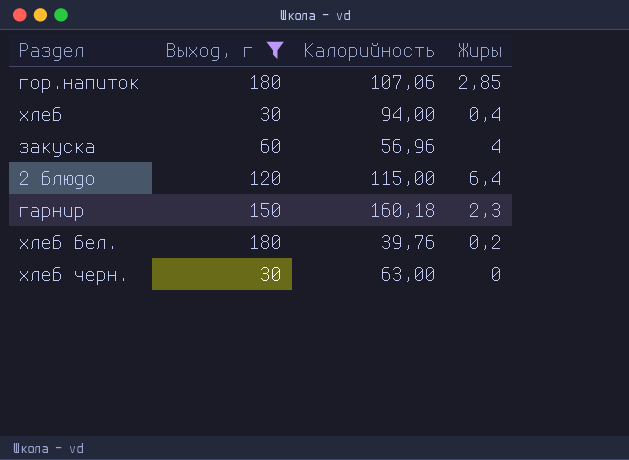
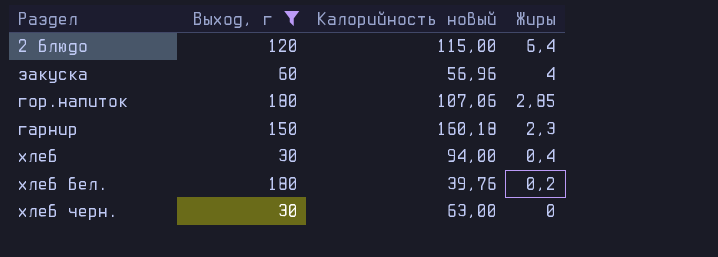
row order: none -> Жиры descending
column name: Калорийность -> Калорийность новый

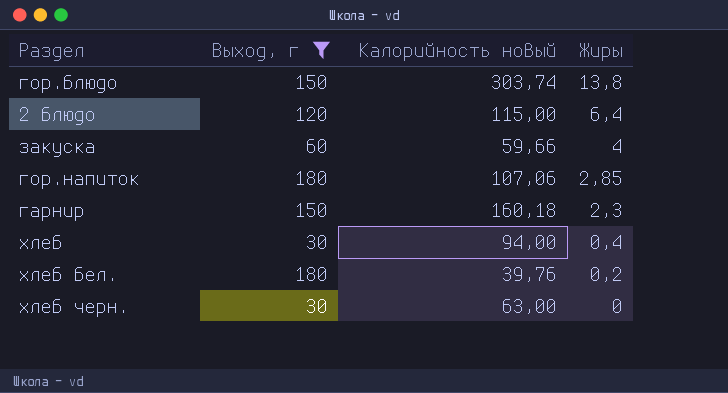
row гор.блюдо: none -> 150 | 303,74 | 13,8
закуска | Калорийность новый: 56,96 -> 59,66

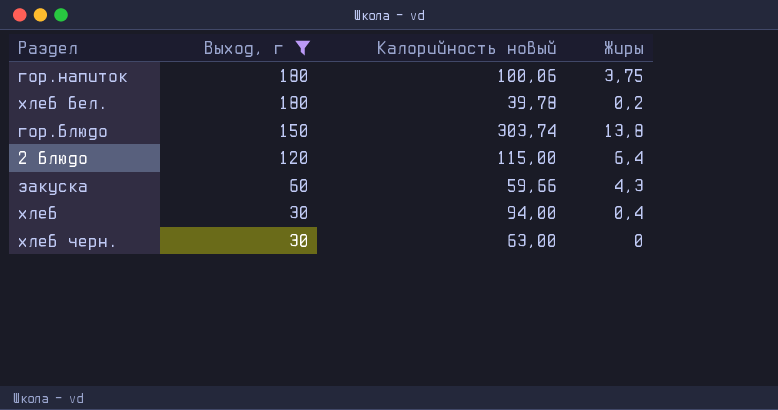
row order: Жиры descending -> Выход, г descending
row гарнир: 150 | 160,18 | 2,3 -> none
гор.напиток | Калорийность новый: 107,06 -> 100,06
гор.напиток | Жиры: 2,85 -> 3,75
хлеб бел. | Калорийность новый: 39,76 -> 39,78
закуска | Жиры: 4 -> 4,3

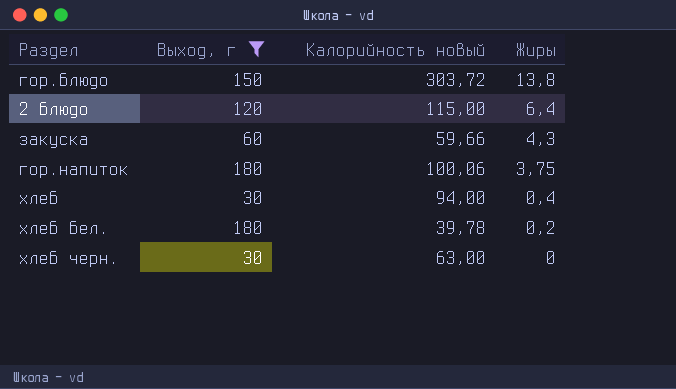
row order: Выход, г descending -> Жиры descending
гор.блюдо | Калорийность новый: 303,74 -> 303,72

